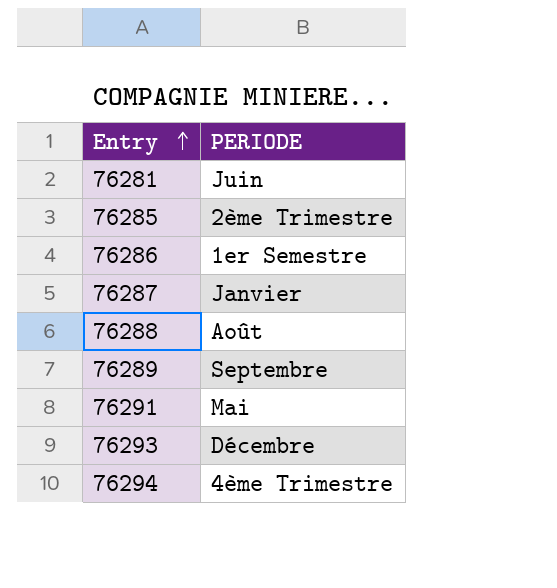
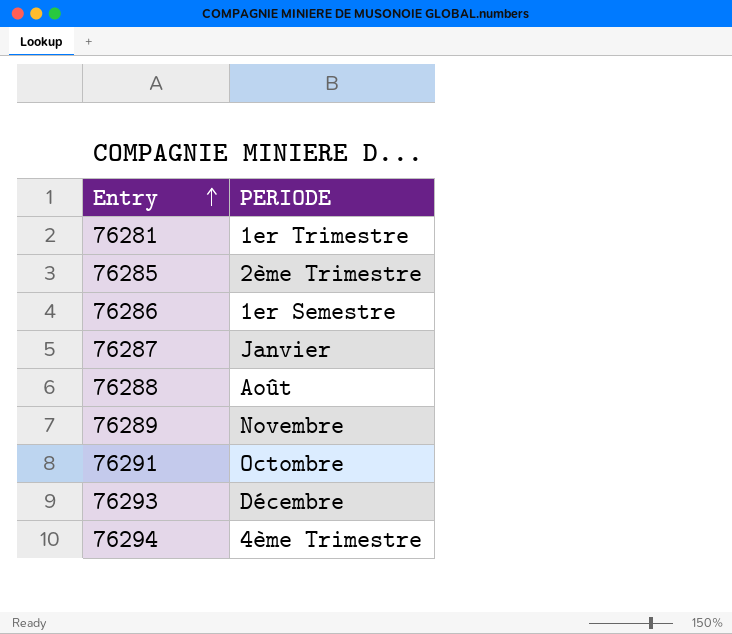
76281 | PERIODE: Juin -> 1er Trimestre
76289 | PERIODE: Septembre -> Novembre
76291 | PERIODE: Mai -> Octombre

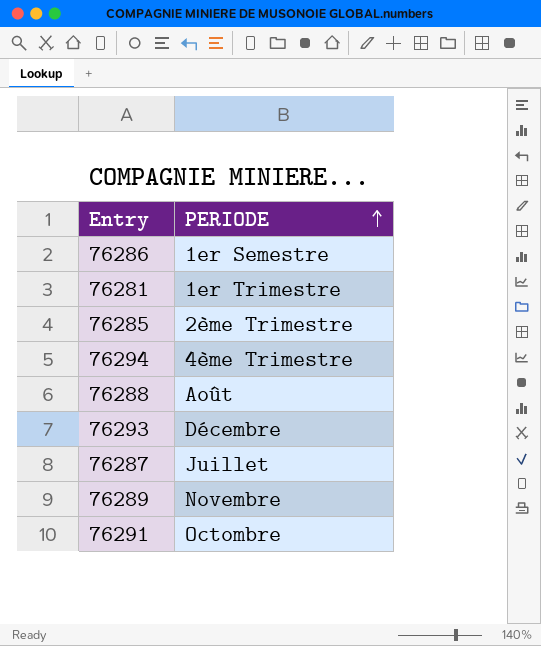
row order: Entry ascending -> PERIODE ascending
76287 | PERIODE: Janvier -> Juillet

